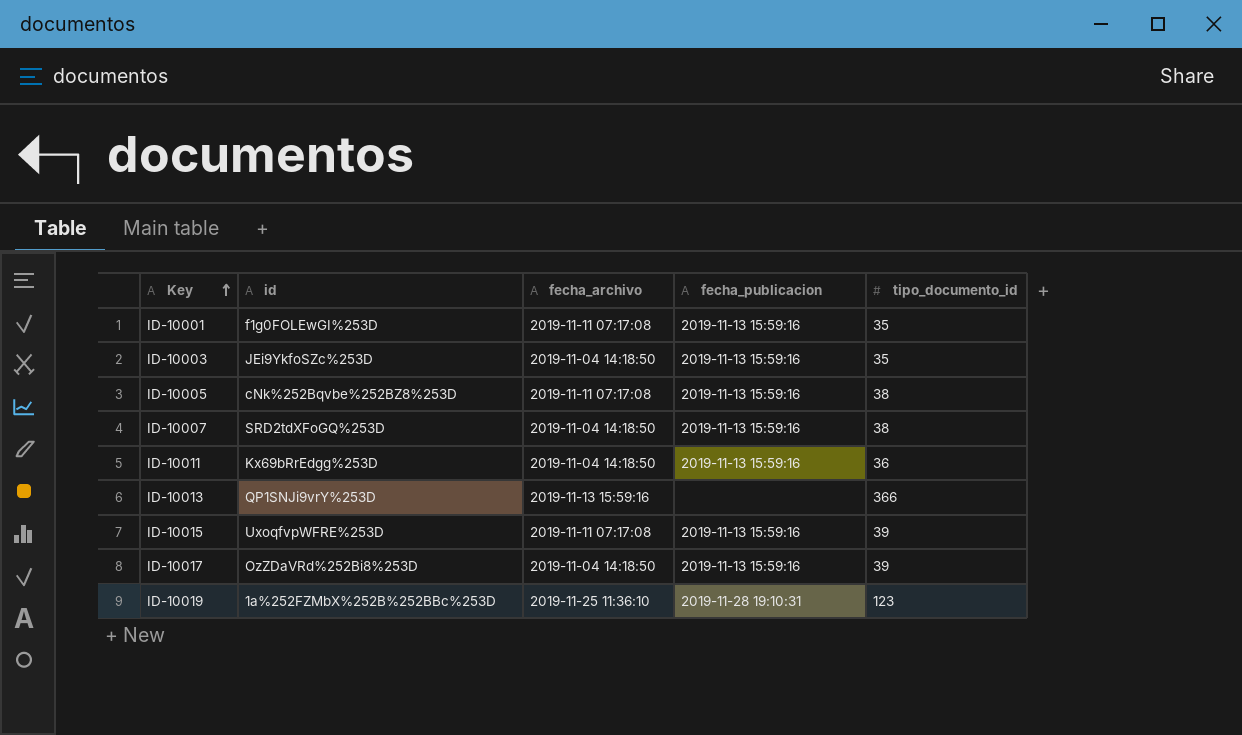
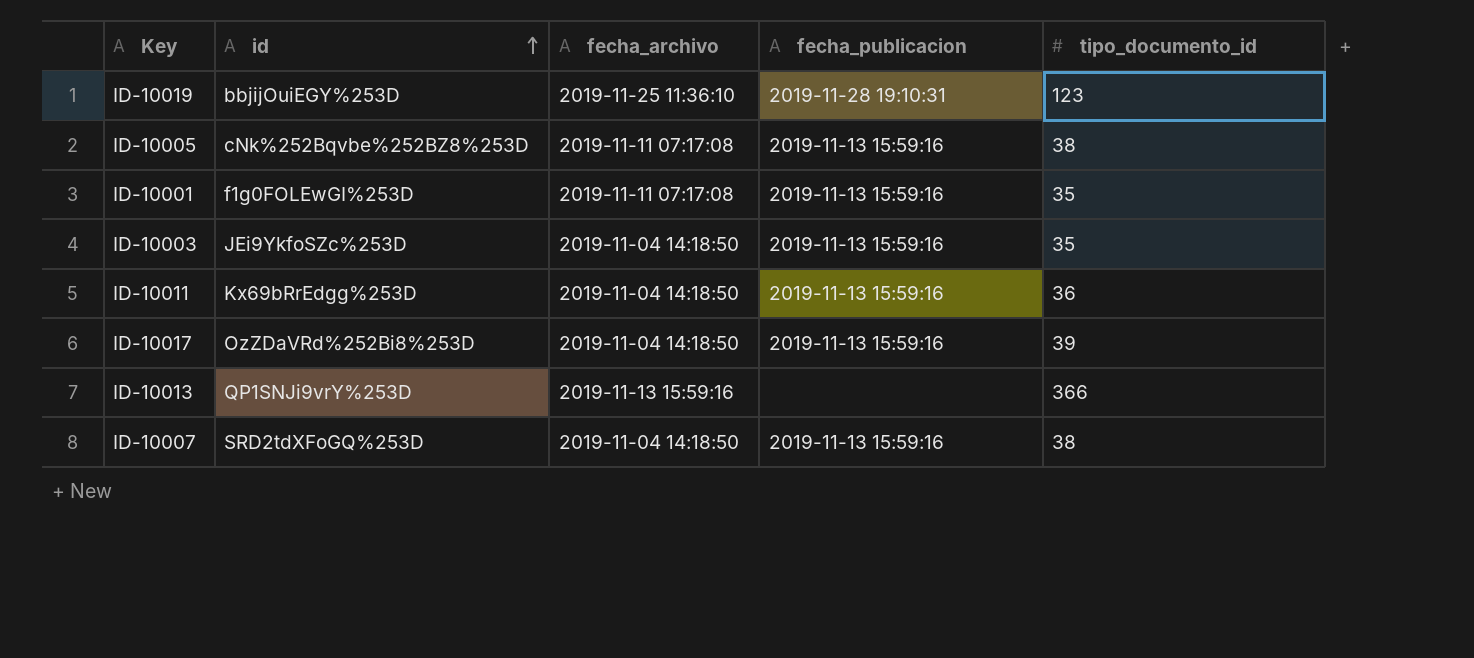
row order: Key ascending -> id ascending
row ID-10015: UxoqfvpWFRE%253D | 2019-11-11 07:17:08 | 2019-11-13 15:59:16 | 39 -> none
ID-10019 | id: 1a%252FZMbX%252B%252BBc%253D -> bbjijOuiEGY%253D

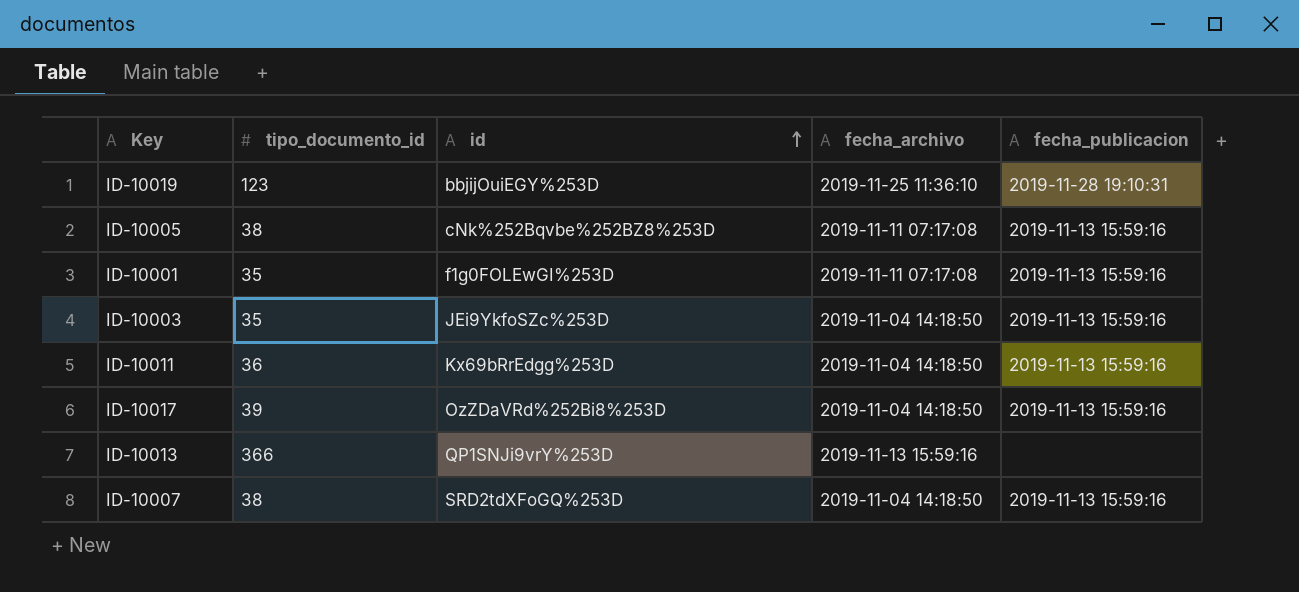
column tipo_documento_id | position: 5 -> 2

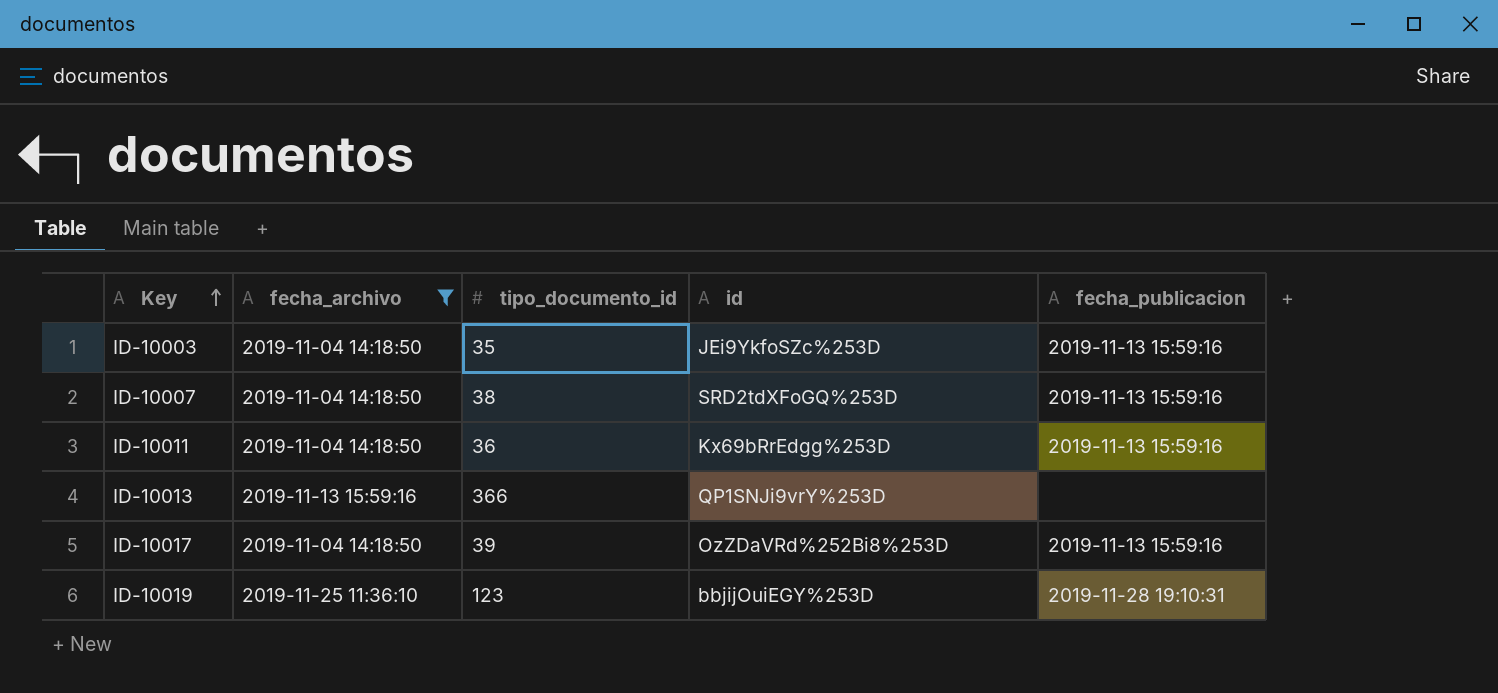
filter: none -> fecha_archivo != 2019-11-11 07:17:08
row order: id ascending -> Key ascending
column fecha_archivo | position: 4 -> 2

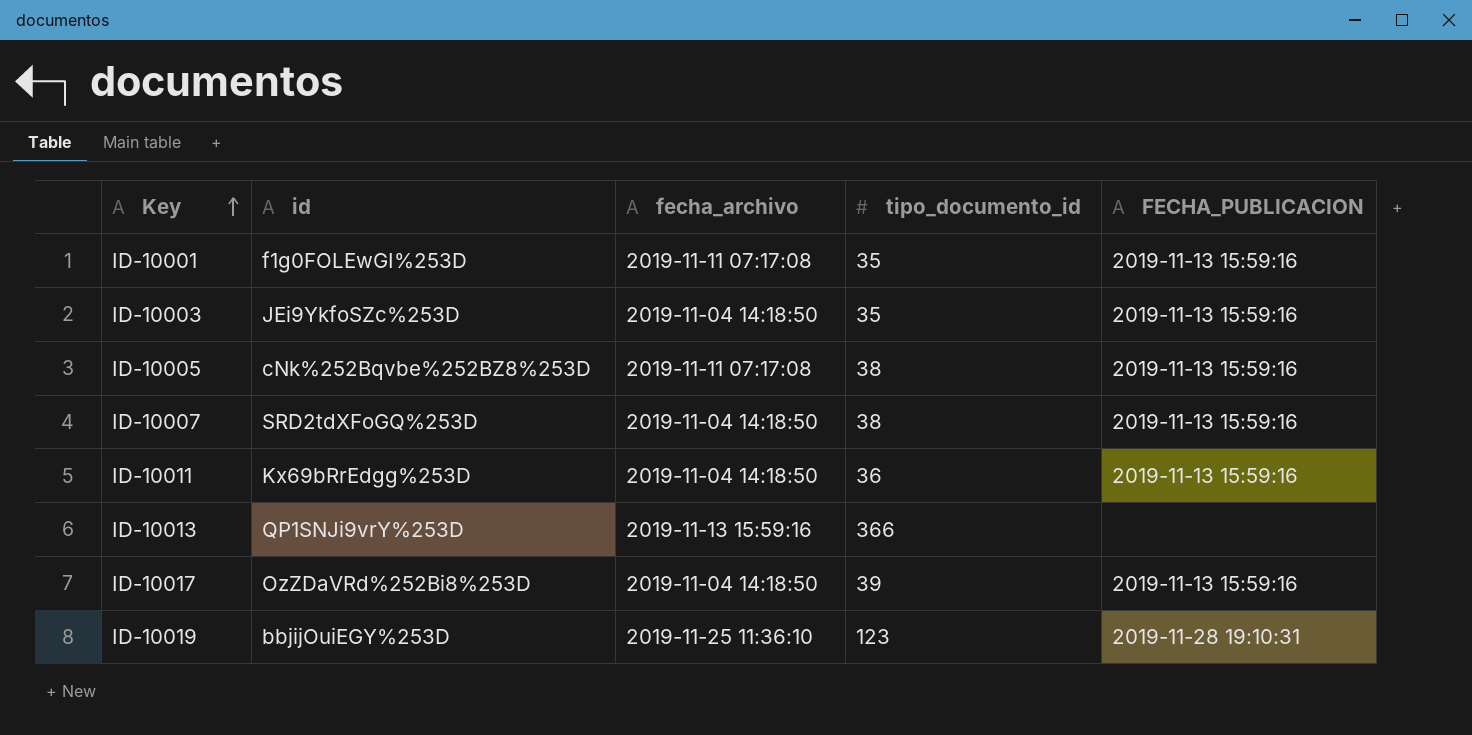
filter: fecha_archivo != 2019-11-11 07:17:08 -> none
column id | position: 4 -> 2
column name: fecha_publicacion -> FECHA_PUBLICACION

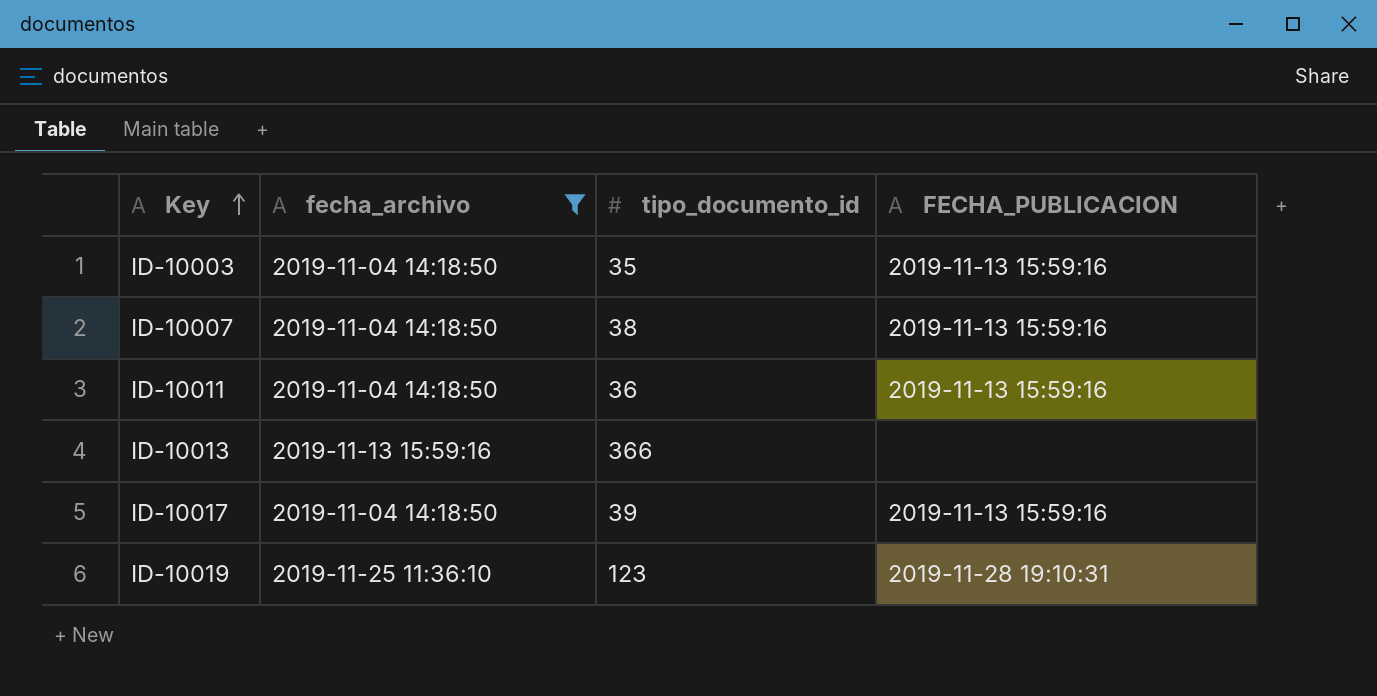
filter: none -> fecha_archivo != 2019-11-11 07:17:08
column id | position: 2 -> none

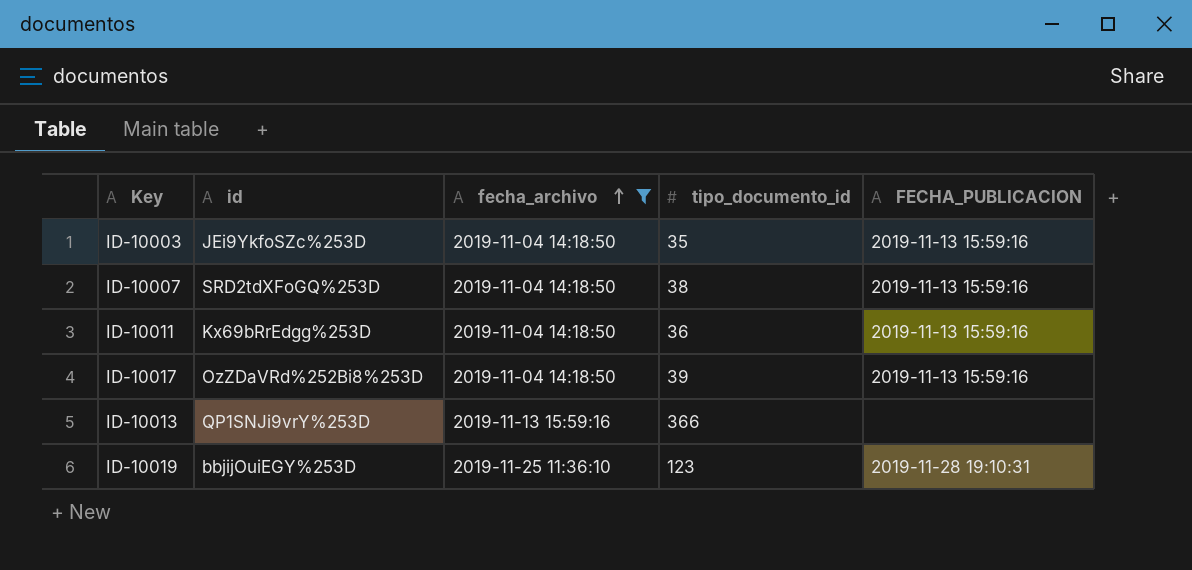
row order: Key ascending -> fecha_archivo ascending
column id | position: none -> 2

